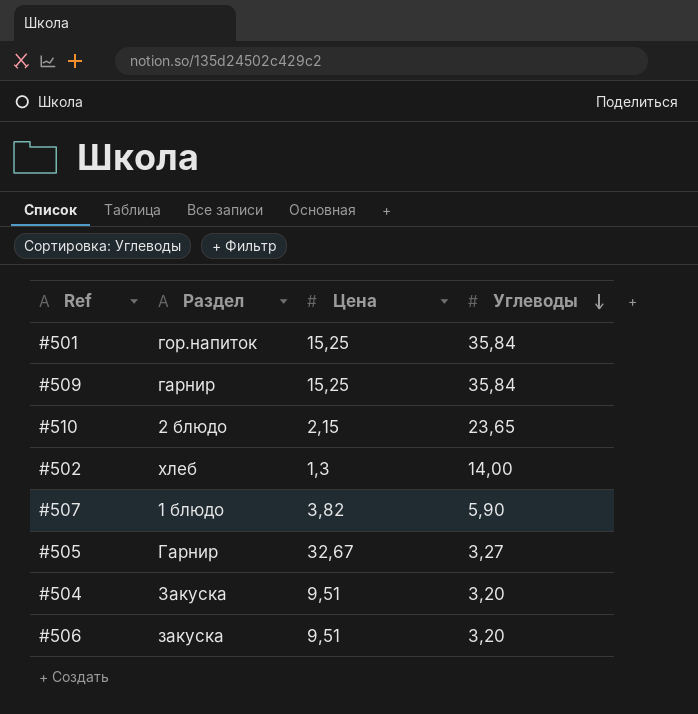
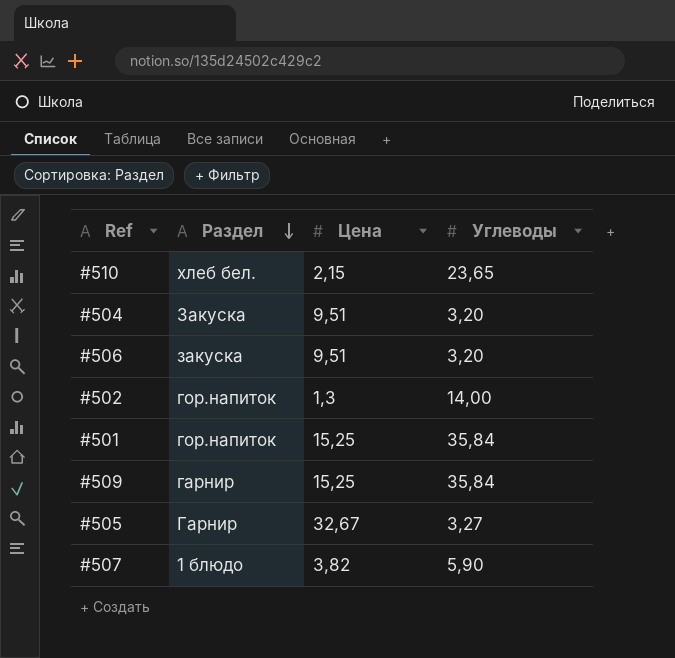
row order: Углеводы descending -> Раздел descending
#510 | Раздел: 2 блюдо -> хлеб бел.
#502 | Раздел: хлеб -> гор.напиток

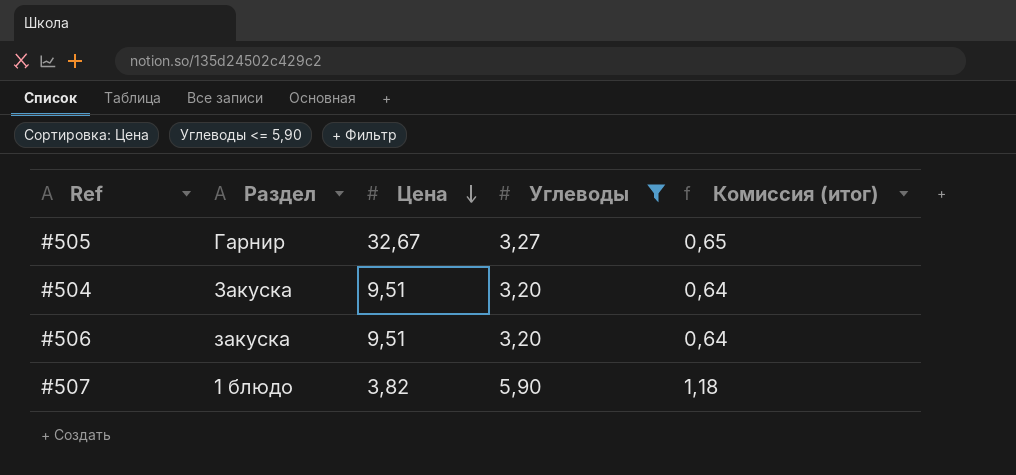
filter: none -> Углеводы <= 5,90
row order: Раздел descending -> Цена descending
column Комиссия (итог) | formula: none -> [Углеводы] * 0,2

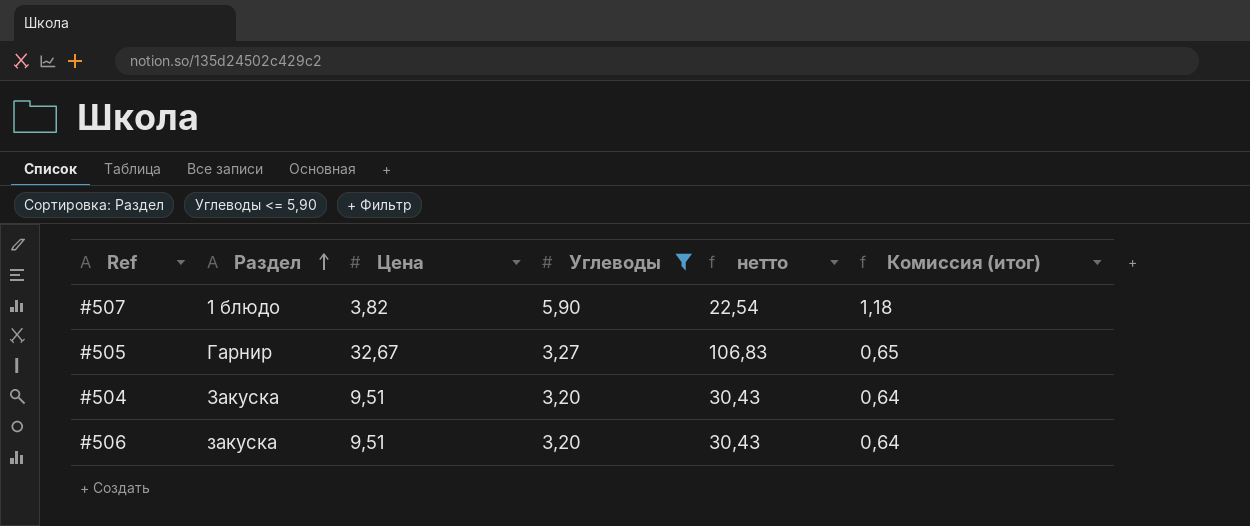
row order: Цена descending -> Раздел ascending
column нетто | formula: none -> [Цена] * [Углеводы]

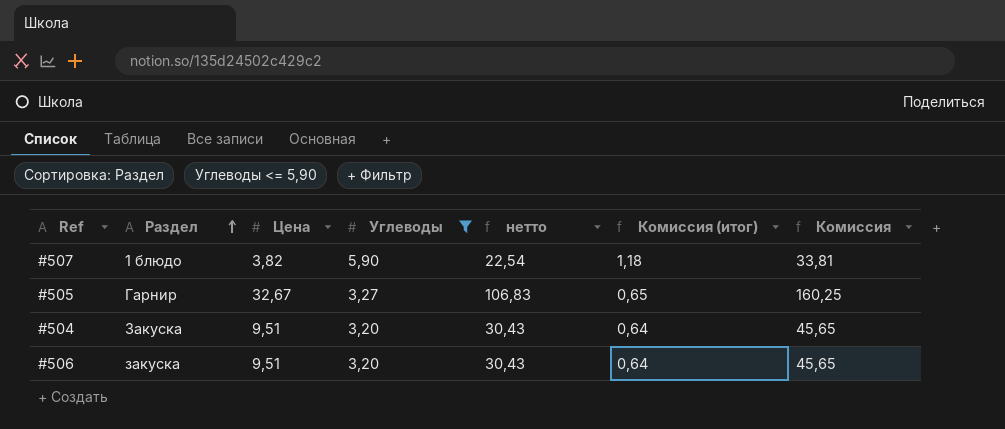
column Комиссия | formula: none -> [нетто] * 1,5

